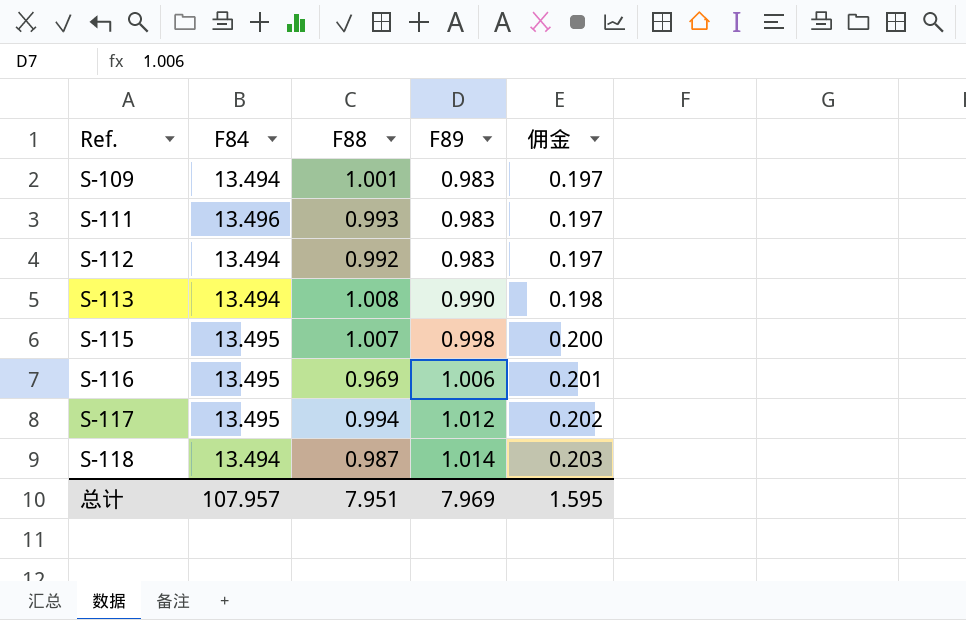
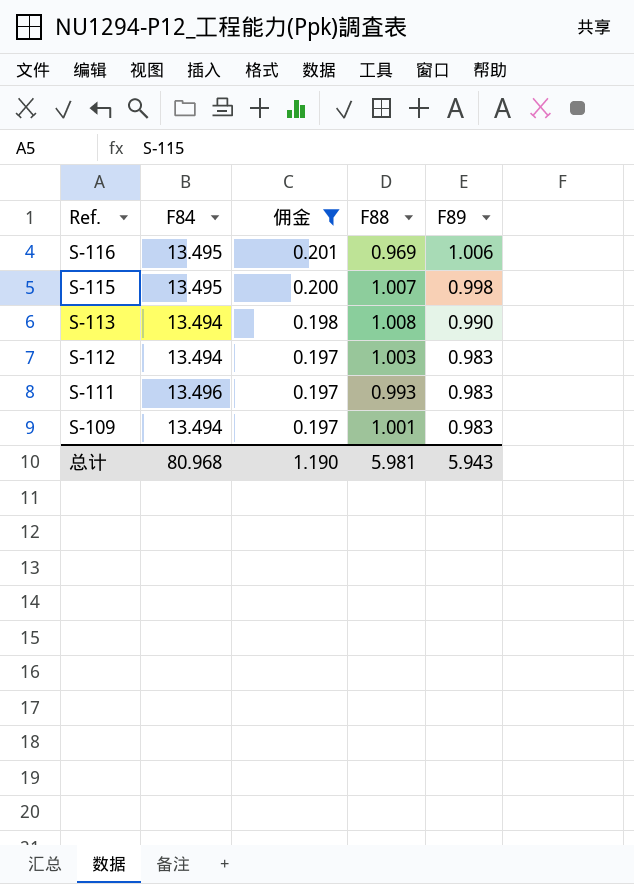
filter: none -> 佣金 <= 0.201
row order: Ref. ascending -> Ref. descending
column 佣金 | position: 5 -> 3
S-112 | F88: 0.992 -> 1.003
总计 | F84: 107.957 -> 80.968
总计 | 佣金: 1.595 -> 1.190
总计 | F88: 7.951 -> 5.981
总计 | F89: 7.969 -> 5.943

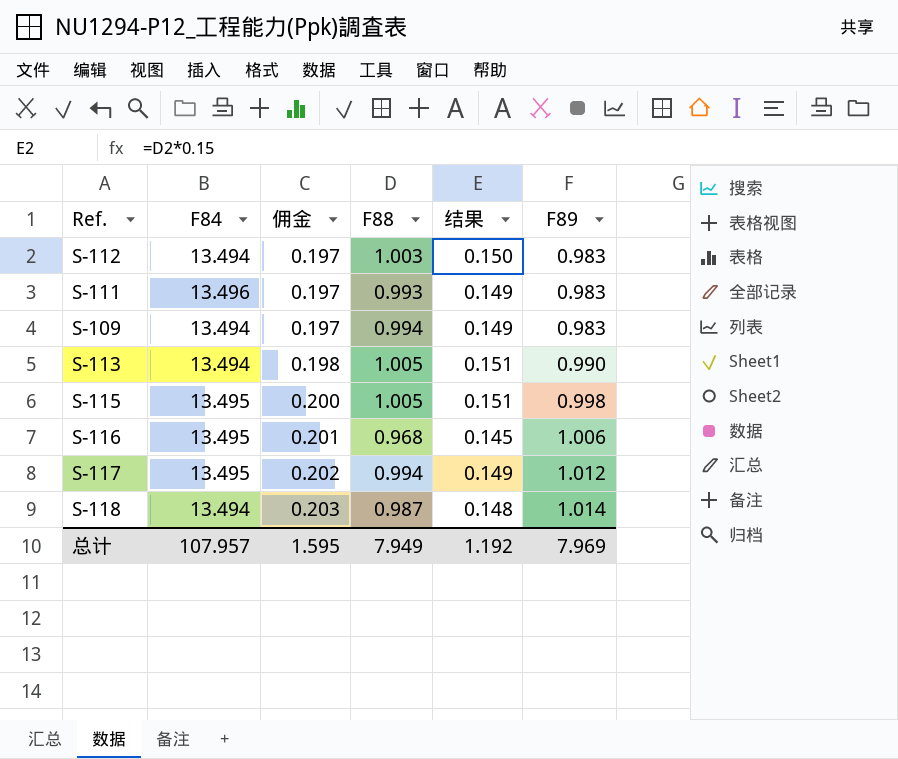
filter: 佣金 <= 0.201 -> none
row order: Ref. descending -> 佣金 ascending
column 结果 | formula: none -> [F88] * 0.15
S-109 | F88: 1.001 -> 0.994
S-113 | F88: 1.008 -> 1.005
S-115 | F88: 1.007 -> 1.005
S-116 | F88: 0.969 -> 0.968
总计 | F84: 80.968 -> 107.957
总计 | 佣金: 1.190 -> 1.595
总计 | F88: 5.981 -> 7.949
总计 | F89: 5.943 -> 7.969

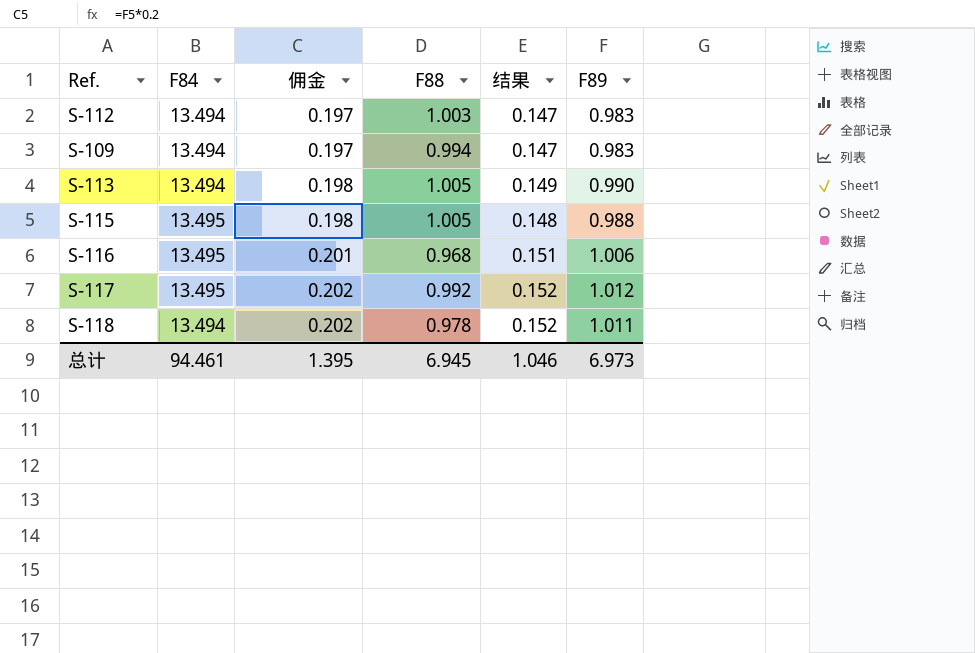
column 结果 | formula: [F88] * 0.15 -> [F89] * 0.15
row S-111: 13.496 | 0.197 | 0.993 | 0.149 | 0.983 -> none
S-115 | 佣金: 0.200 -> 0.198
S-115 | F89: 0.998 -> 0.988
S-117 | F88: 0.994 -> 0.992
S-118 | 佣金: 0.203 -> 0.202
S-118 | F88: 0.987 -> 0.978
S-118 | F89: 1.014 -> 1.011
总计 | F84: 107.957 -> 94.461
总计 | 佣金: 1.595 -> 1.395
总计 | F88: 7.949 -> 6.945
总计 | 结果: 1.192 -> 1.046
总计 | F89: 7.969 -> 6.973

